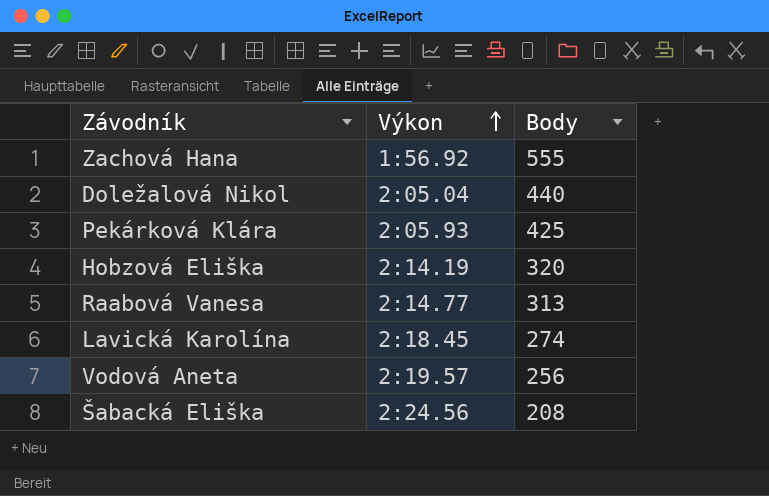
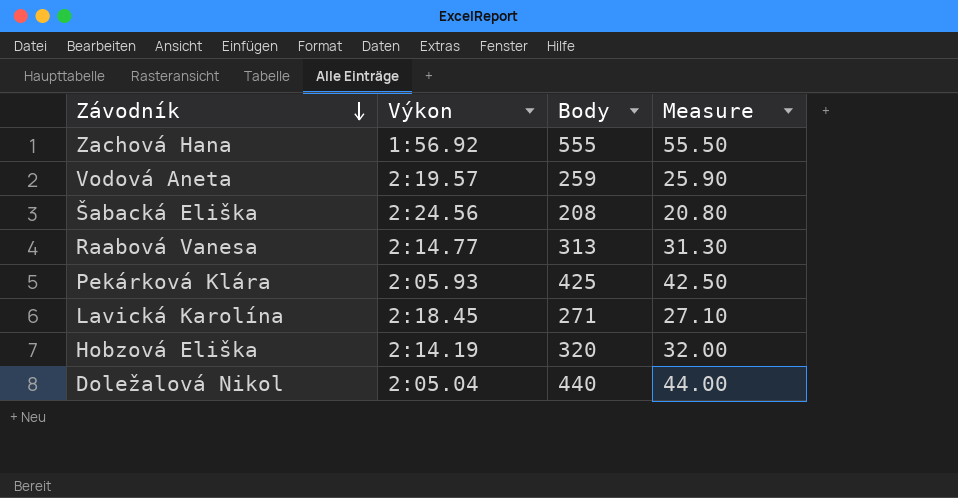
row order: Výkon ascending -> Závodník descending
column Measure | formula: none -> [Body] * 0.1
Vodová Aneta | Body: 256 -> 259
Lavická Karolína | Body: 274 -> 271

